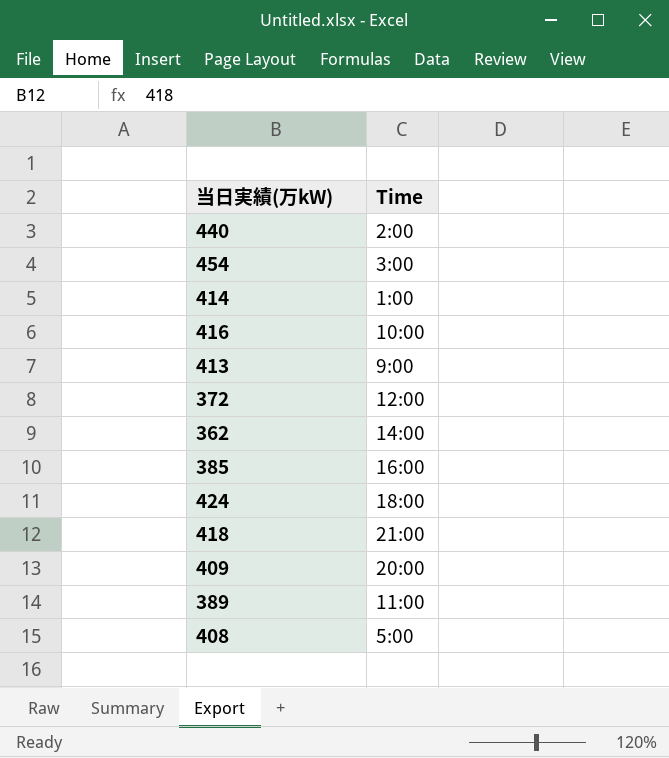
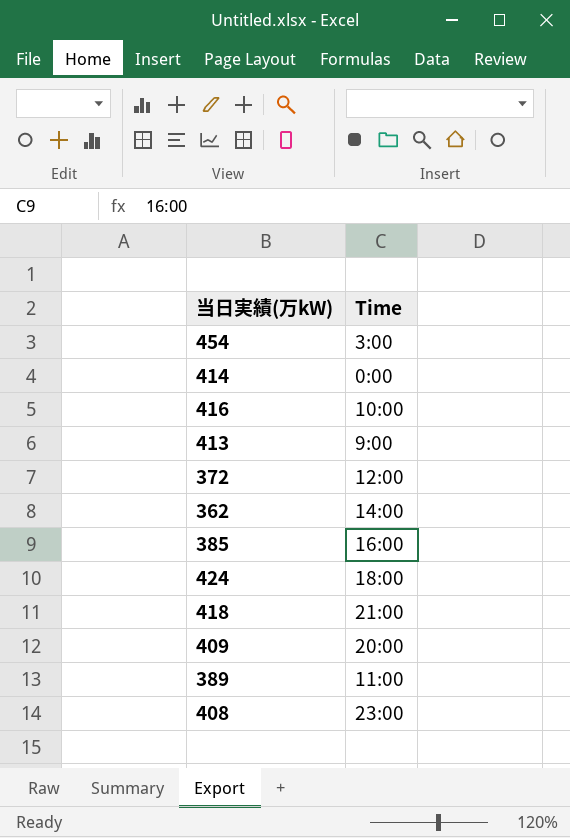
row 440: 2:00 -> none
414 | Time: 1:00 -> 0:00
408 | Time: 5:00 -> 23:00

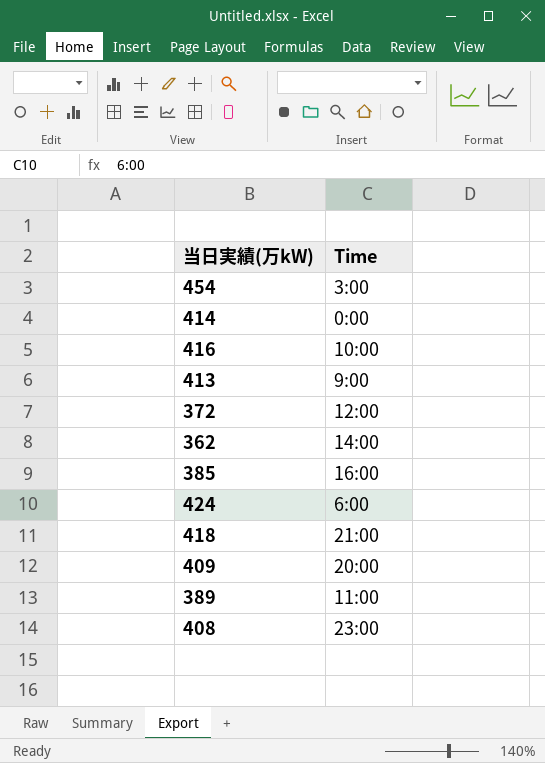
424 | Time: 18:00 -> 6:00

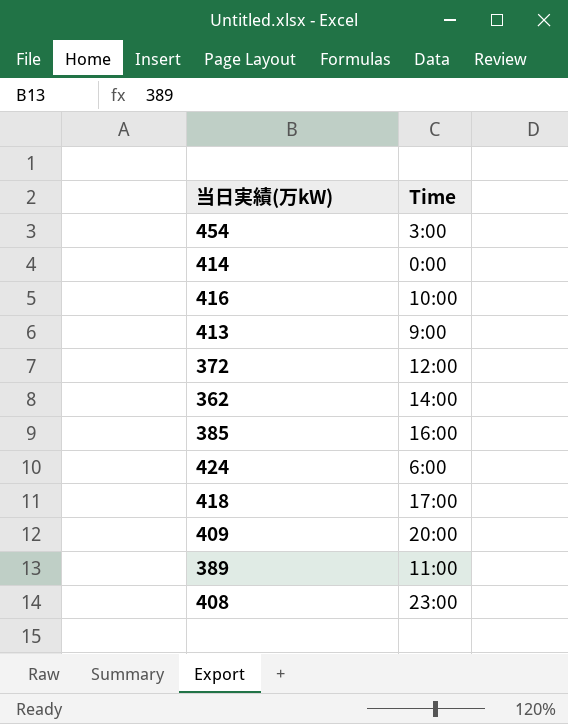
418 | Time: 21:00 -> 17:00

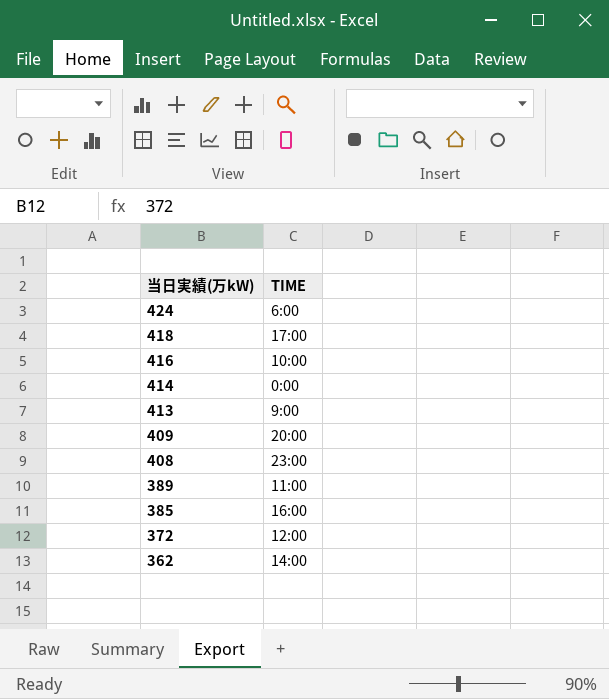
row order: none -> 当日実績(万kW) descending
column name: Time -> TIME
row 454: 3:00 -> none

